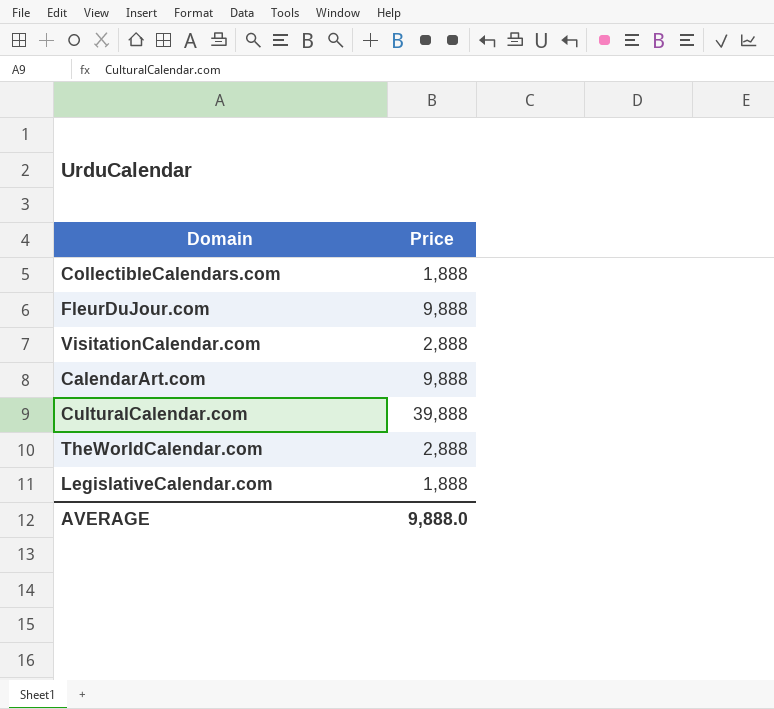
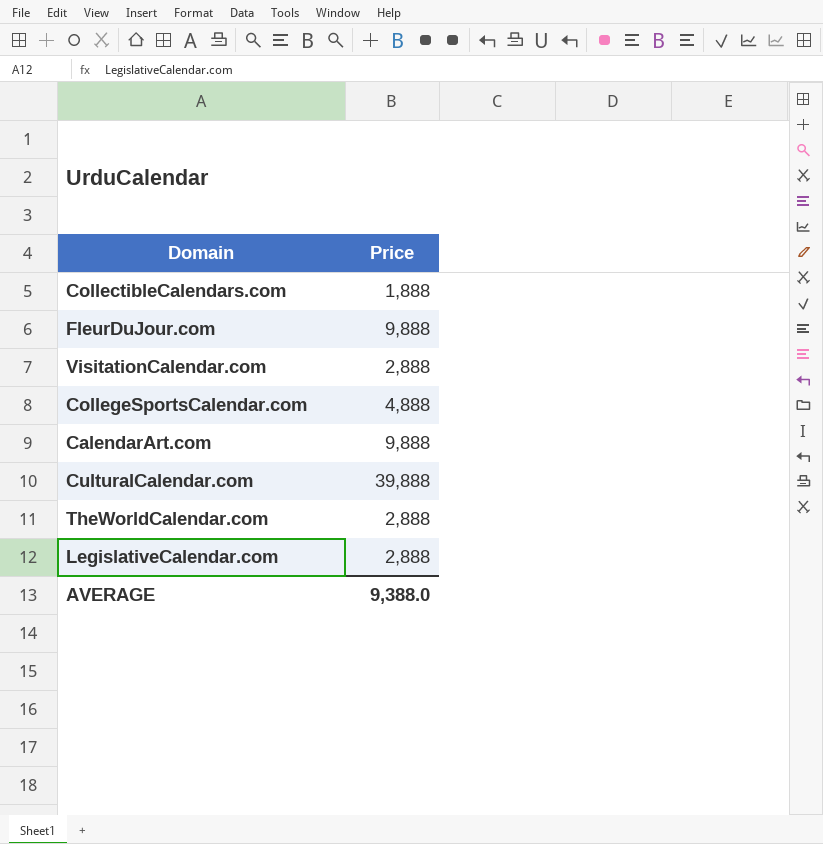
row CollegeSportsCalendar.com: none -> 4,888
LegislativeCalendar.com | Price: 1,888 -> 2,888
AVERAGE | Price: 9,888.0 -> 9,388.0

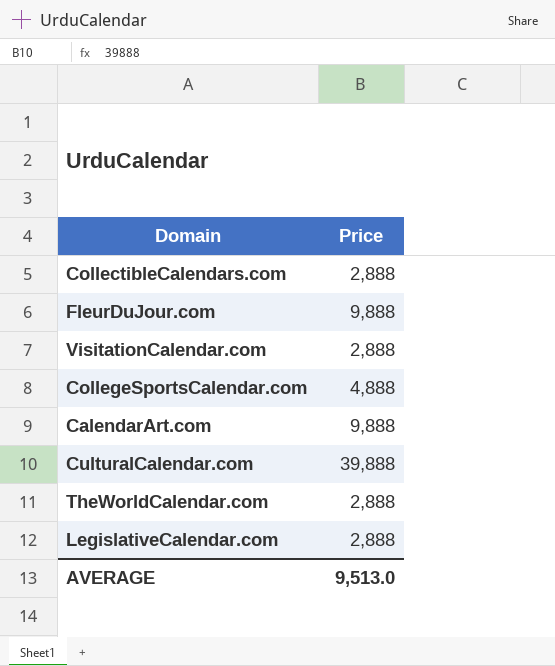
CollectibleCalendars.com | Price: 1,888 -> 2,888
AVERAGE | Price: 9,388.0 -> 9,513.0

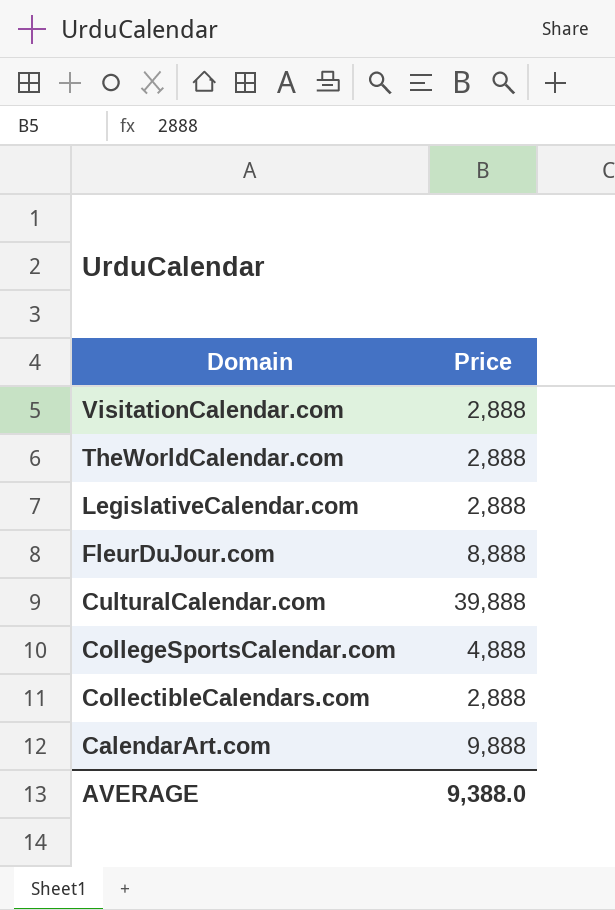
row order: none -> Domain descending
FleurDuJour.com | Price: 9,888 -> 8,888
AVERAGE | Price: 9,513.0 -> 9,388.0

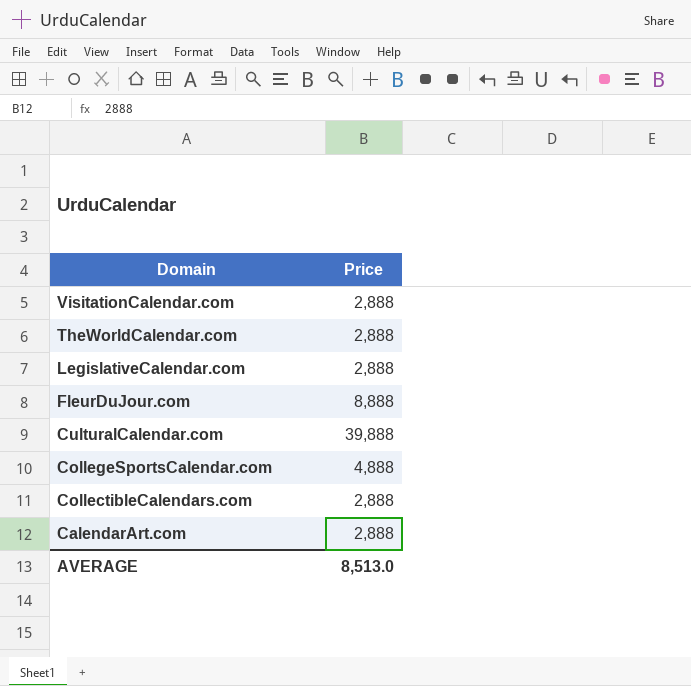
CalendarArt.com | Price: 9,888 -> 2,888
AVERAGE | Price: 9,388.0 -> 8,513.0

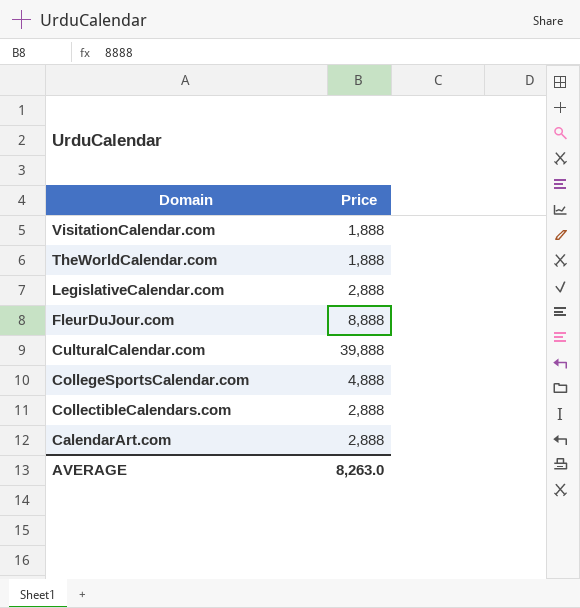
VisitationCalendar.com | Price: 2,888 -> 1,888
TheWorldCalendar.com | Price: 2,888 -> 1,888
AVERAGE | Price: 8,513.0 -> 8,263.0

